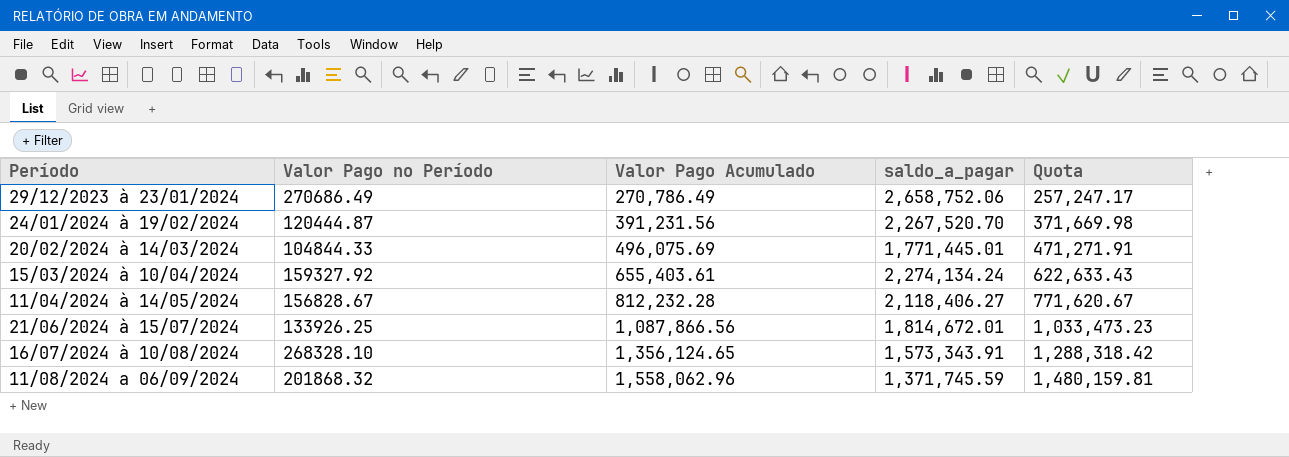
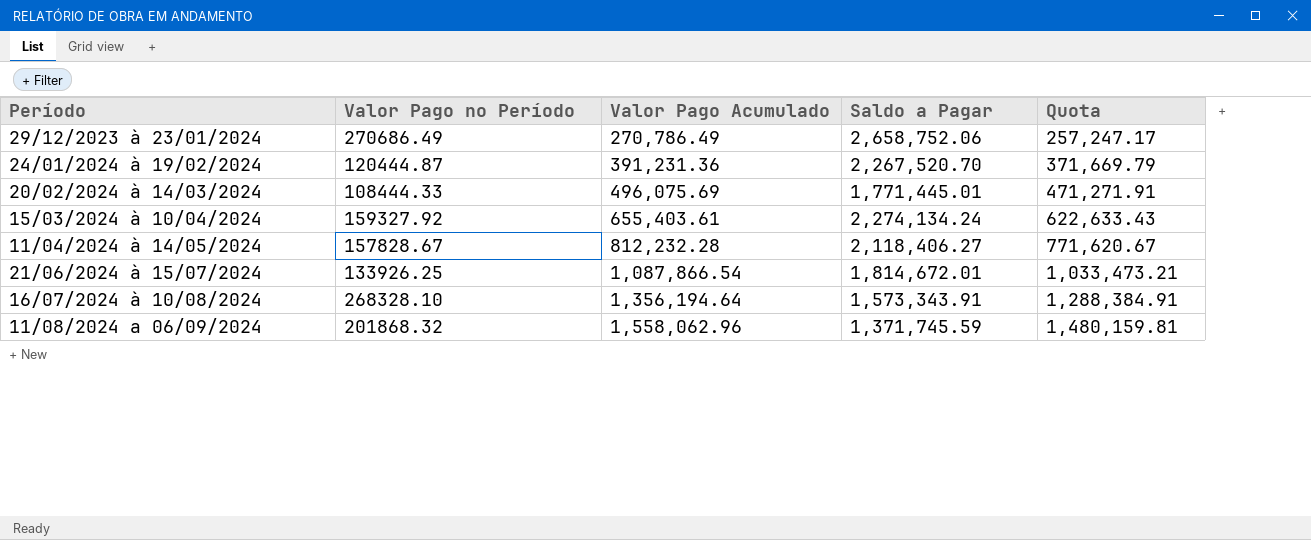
column name: saldo_a_pagar -> Saldo a Pagar
24/01/2024 à 19/02/2024 | Valor Pago Acumulado: 391,231.56 -> 391,231.36
24/01/2024 à 19/02/2024 | Quota: 371,669.98 -> 371,669.79
20/02/2024 à 14/03/2024 | Valor Pago no Período: 104844.33 -> 108444.33
11/04/2024 à 14/05/2024 | Valor Pago no Período: 156828.67 -> 157828.67
21/06/2024 à 15/07/2024 | Valor Pago Acumulado: 1,087,866.56 -> 1,087,866.54
21/06/2024 à 15/07/2024 | Quota: 1,033,473.23 -> 1,033,473.21
16/07/2024 à 10/08/2024 | Valor Pago Acumulado: 1,356,124.65 -> 1,356,194.64
16/07/2024 à 10/08/2024 | Quota: 1,288,318.42 -> 1,288,384.91

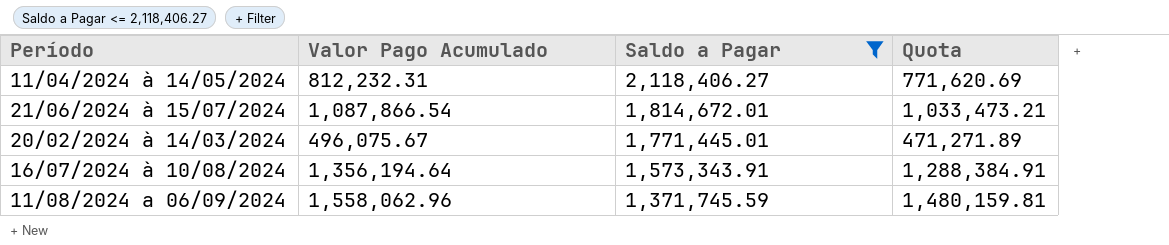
filter: none -> Saldo a Pagar <= 2,118,406.27
row order: Período ascending -> Saldo a Pagar descending
column Valor Pago no Período | position: 2 -> none
11/04/2024 à 14/05/2024 | Valor Pago Acumulado: 812,232.28 -> 812,232.31
11/04/2024 à 14/05/2024 | Quota: 771,620.67 -> 771,620.69
20/02/2024 à 14/03/2024 | Valor Pago Acumulado: 496,075.69 -> 496,075.67
20/02/2024 à 14/03/2024 | Quota: 471,271.91 -> 471,271.89

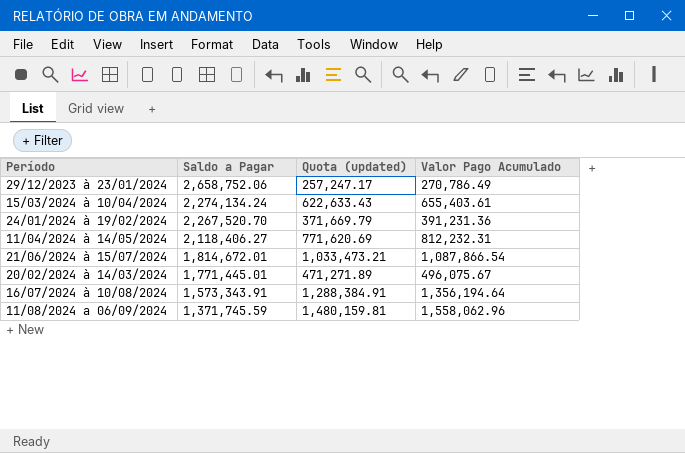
filter: Saldo a Pagar <= 2,118,406.27 -> none
column name: Quota -> Quota (updated)
column Valor Pago Acumulado | position: 2 -> 4

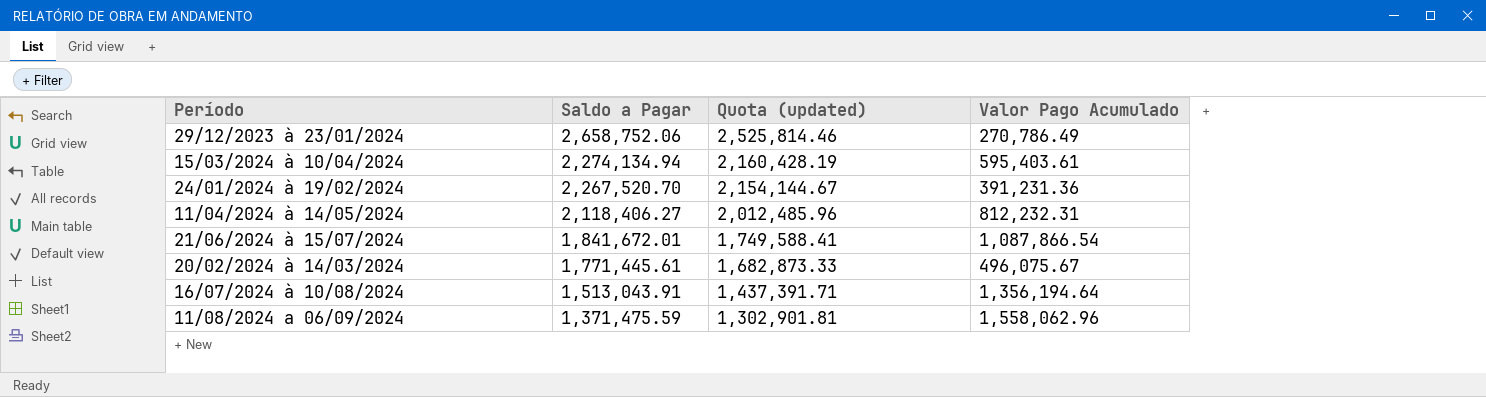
column Quota (updated) | formula: [Valor Pago Acumulado] * 0.95 -> [Saldo a Pagar] * 0.95
15/03/2024 à 10/04/2024 | Saldo a Pagar: 2,274,134.24 -> 2,274,134.94
15/03/2024 à 10/04/2024 | Valor Pago Acumulado: 655,403.61 -> 595,403.61
21/06/2024 à 15/07/2024 | Saldo a Pagar: 1,814,672.01 -> 1,841,672.01
20/02/2024 à 14/03/2024 | Saldo a Pagar: 1,771,445.01 -> 1,771,445.61
16/07/2024 à 10/08/2024 | Saldo a Pagar: 1,573,343.91 -> 1,513,043.91
11/08/2024 a 06/09/2024 | Saldo a Pagar: 1,371,745.59 -> 1,371,475.59

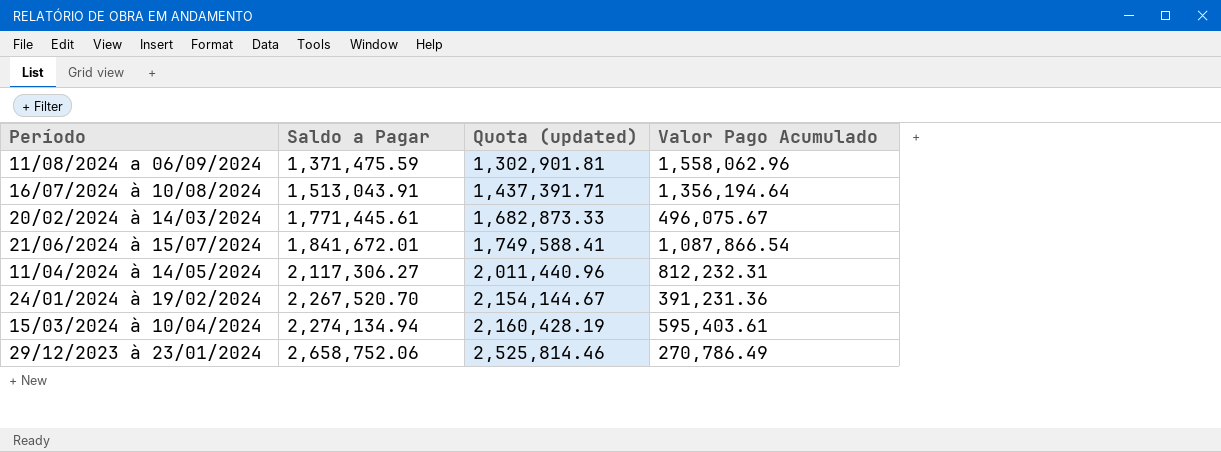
row order: Saldo a Pagar descending -> Saldo a Pagar ascending
11/04/2024 à 14/05/2024 | Saldo a Pagar: 2,118,406.27 -> 2,117,306.27
11/04/2024 à 14/05/2024 | Quota (updated): 2,012,485.96 -> 2,011,440.96

